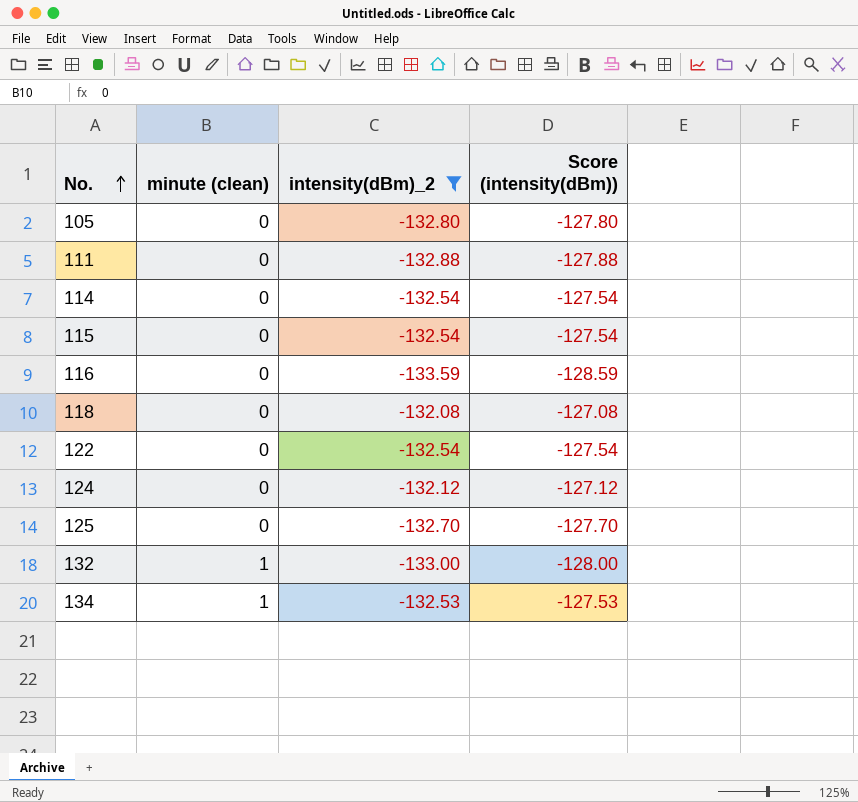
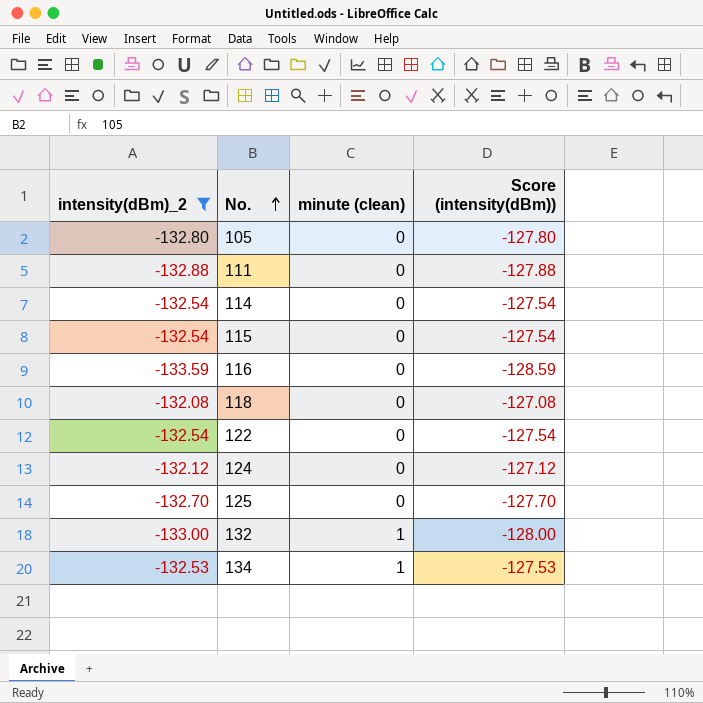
column intensity(dBm)_2 | position: 3 -> 1

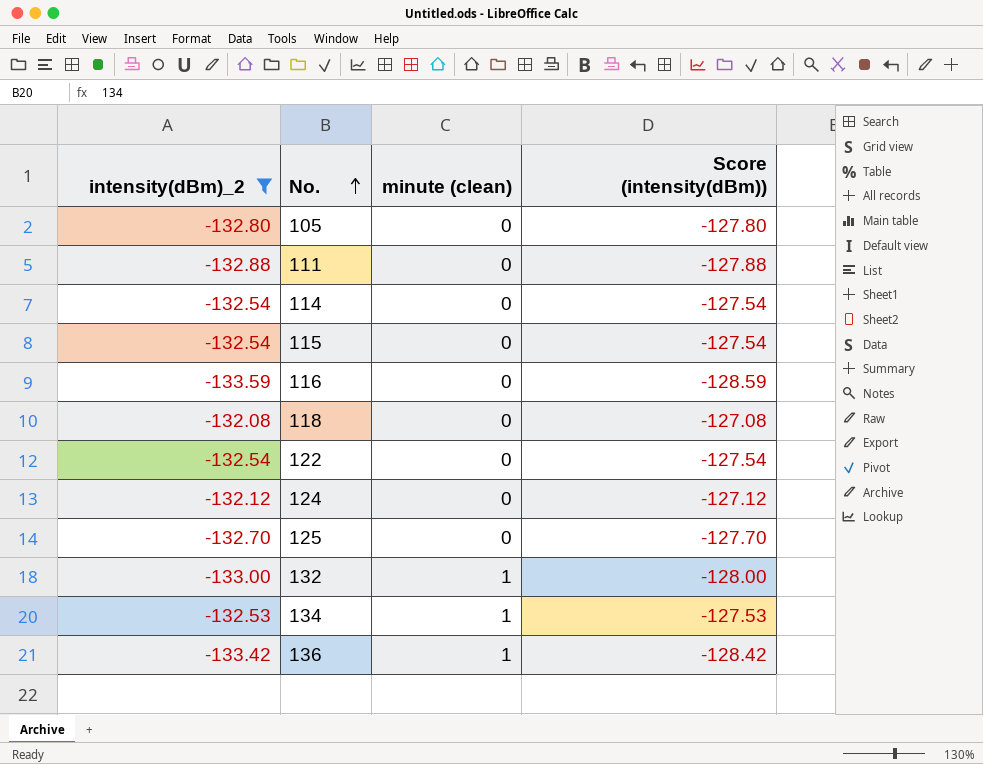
row 136: none -> -133.42 | 1 | -128.42

